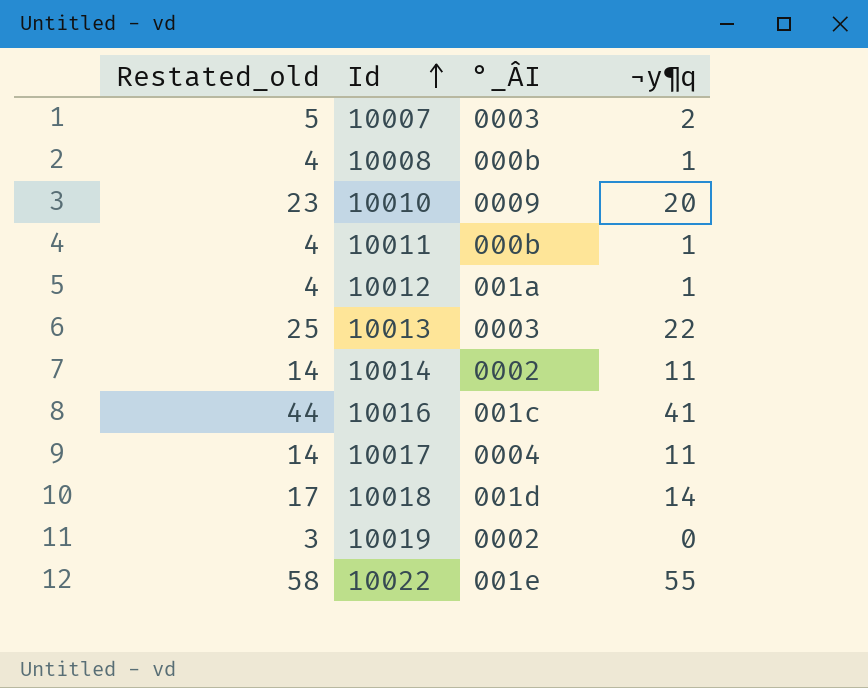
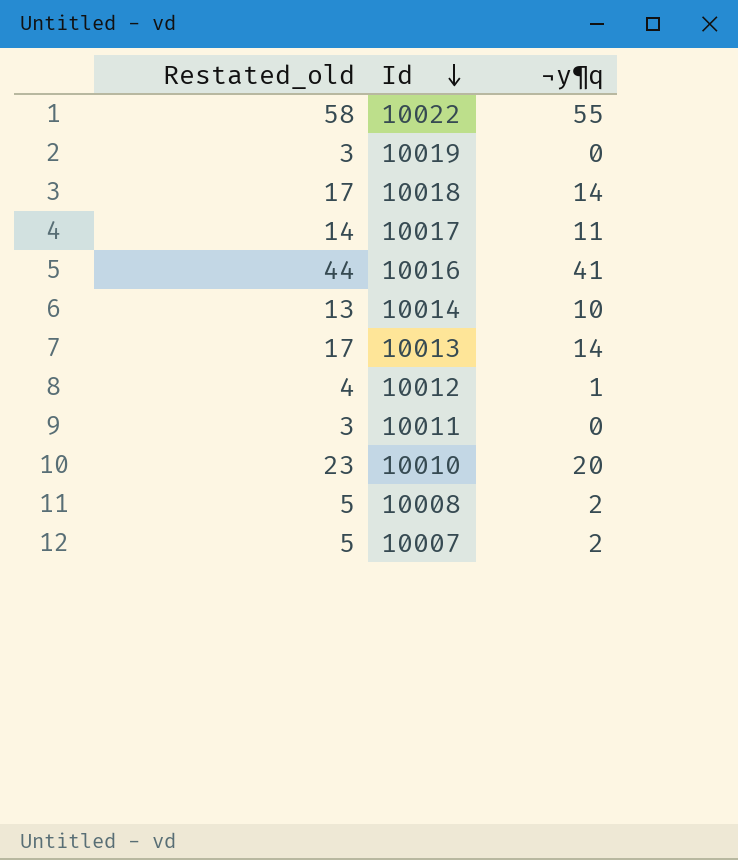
row order: Id ascending -> Id descending
column °_ÂI | position: 3 -> none
10014 | Restated_old: 14 -> 13
10014 | ¬y¶q: 11 -> 10
10013 | Restated_old: 25 -> 17
10013 | ¬y¶q: 22 -> 14
10011 | Restated_old: 4 -> 3
10011 | ¬y¶q: 1 -> 0
10008 | Restated_old: 4 -> 5
10008 | ¬y¶q: 1 -> 2

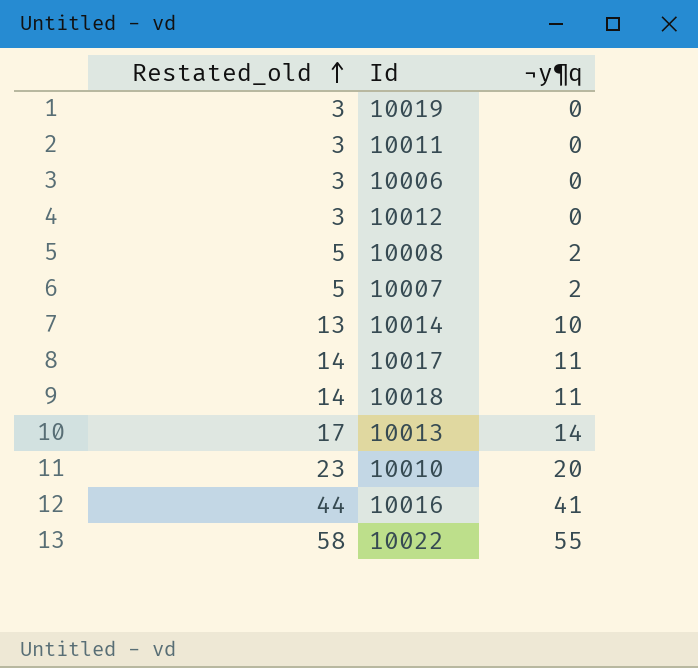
row order: Id descending -> Restated_old ascending
row 10006: none -> 3 | 0
10012 | Restated_old: 4 -> 3
10012 | ¬y¶q: 1 -> 0
10018 | Restated_old: 17 -> 14
10018 | ¬y¶q: 14 -> 11

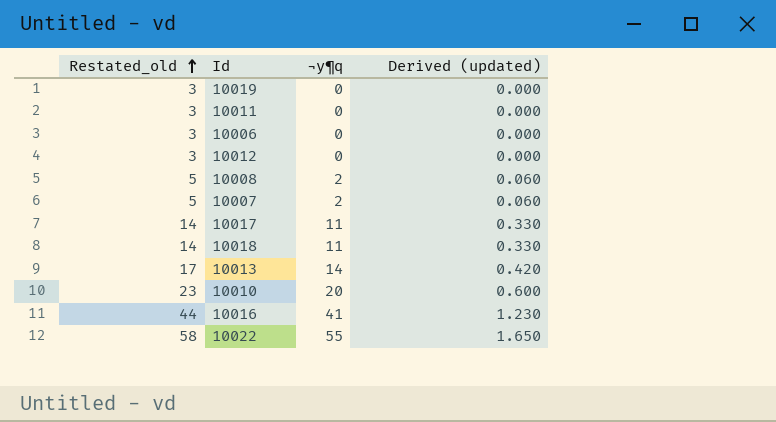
column Derived (updated) | formula: none -> [¬y¶q] * 0.03
row 10014: 13 | 10 -> none

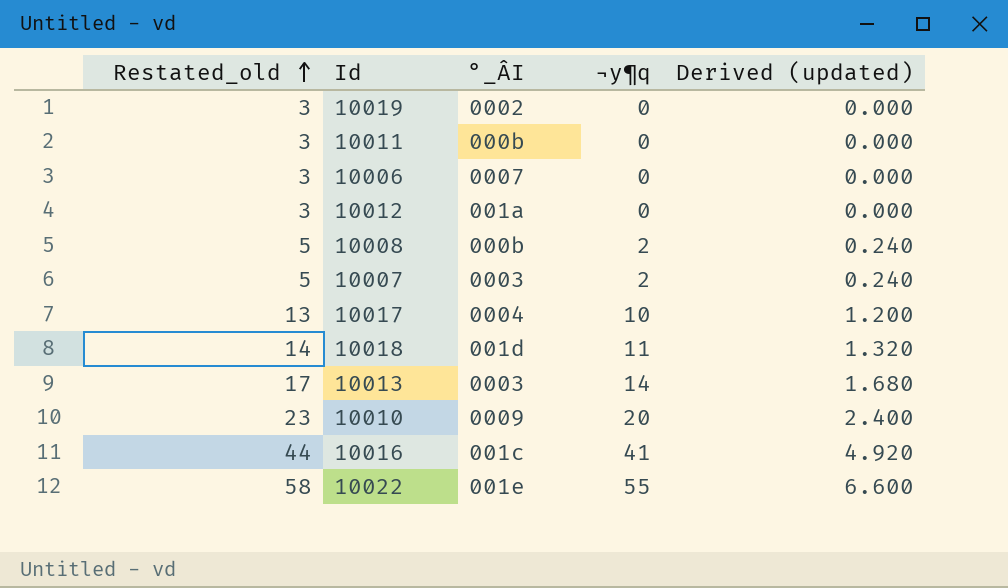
column °_ÂI | position: none -> 3
column Derived (updated) | formula: [¬y¶q] * 0.03 -> [¬y¶q] * 0.12
10017 | Restated_old: 14 -> 13
10017 | ¬y¶q: 11 -> 10

